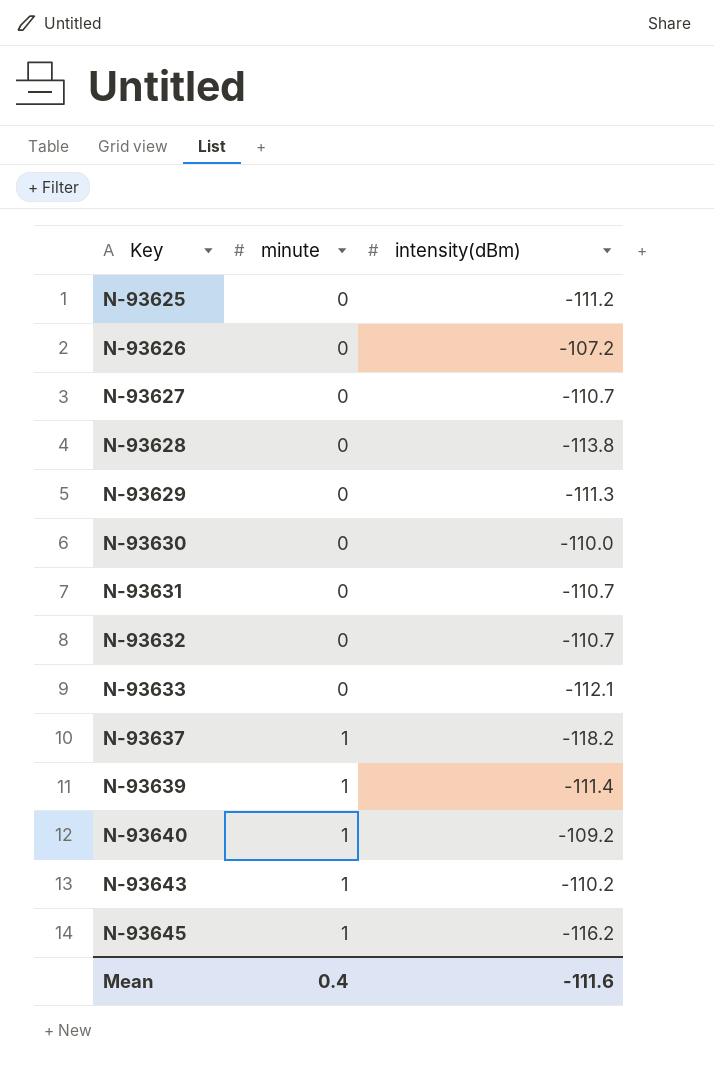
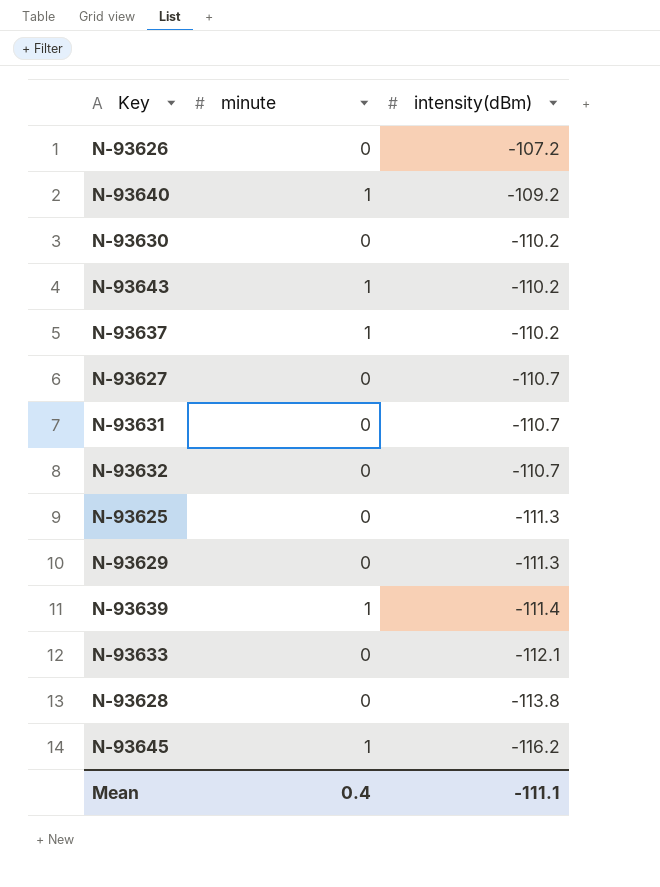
row order: Key ascending -> intensity(dBm) descending
N-93630 | intensity(dBm): -110.0 -> -110.2
N-93637 | intensity(dBm): -118.2 -> -110.2
N-93625 | intensity(dBm): -111.2 -> -111.3
Mean | intensity(dBm): -111.6 -> -111.1

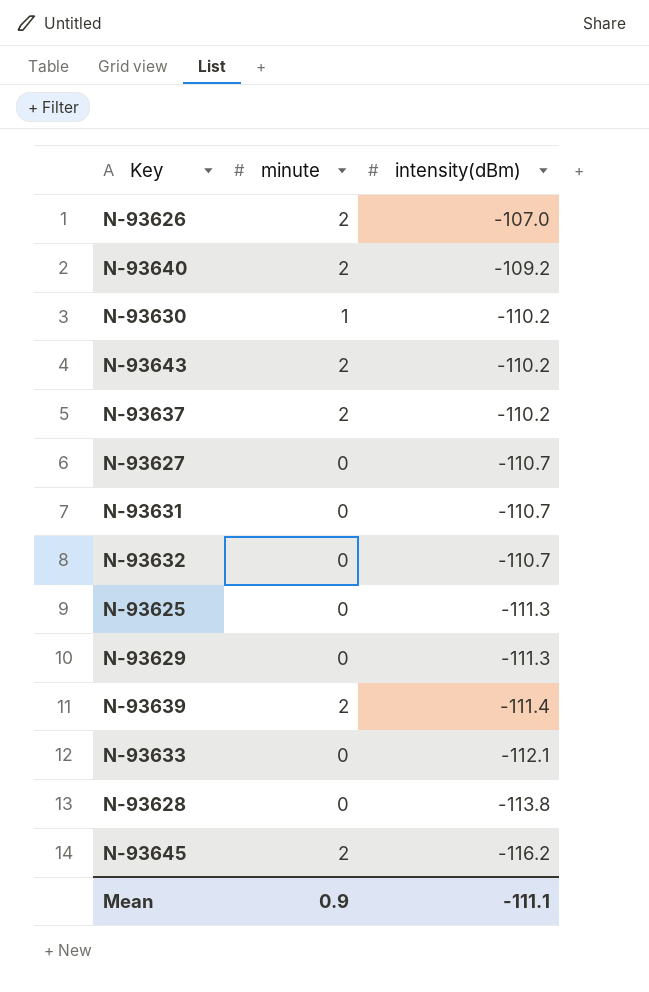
N-93626 | minute: 0 -> 2
N-93626 | intensity(dBm): -107.2 -> -107.0
N-93640 | minute: 1 -> 2
N-93630 | minute: 0 -> 1
N-93643 | minute: 1 -> 2
N-93637 | minute: 1 -> 2
N-93639 | minute: 1 -> 2
N-93645 | minute: 1 -> 2
Mean | minute: 0.4 -> 0.9

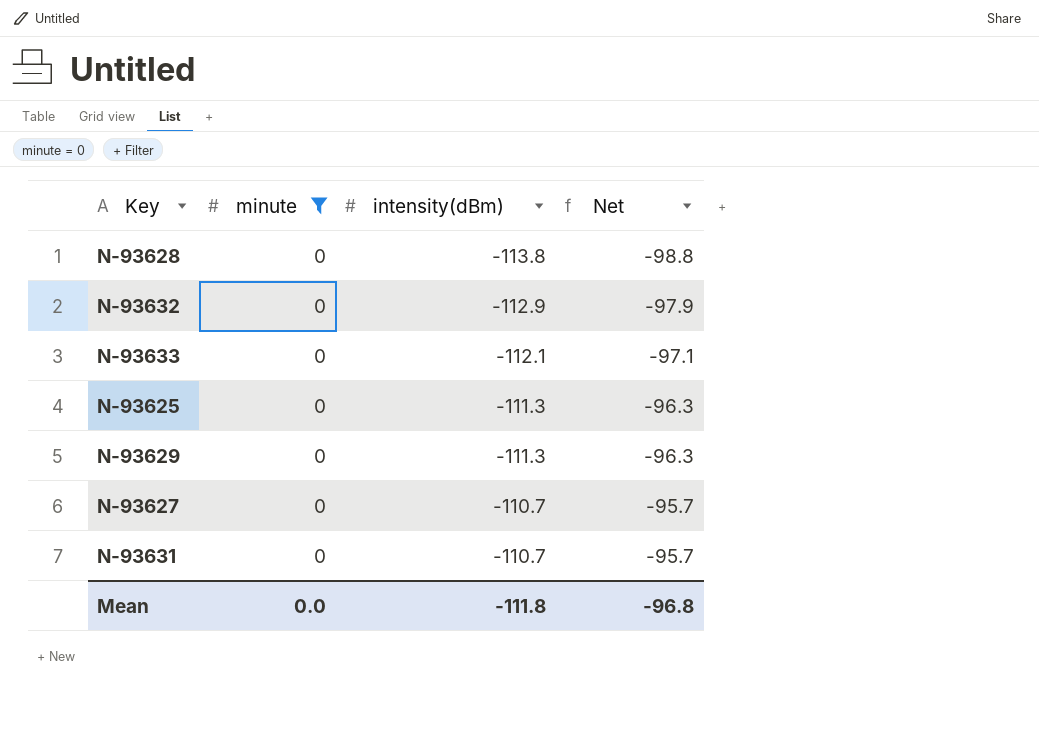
filter: none -> minute = 0
row order: intensity(dBm) descending -> intensity(dBm) ascending
column Net | formula: none -> [intensity(dBm)] + 15
N-93632 | intensity(dBm): -110.7 -> -112.9
Mean | minute: 0.9 -> 0.0
Mean | intensity(dBm): -111.1 -> -111.8

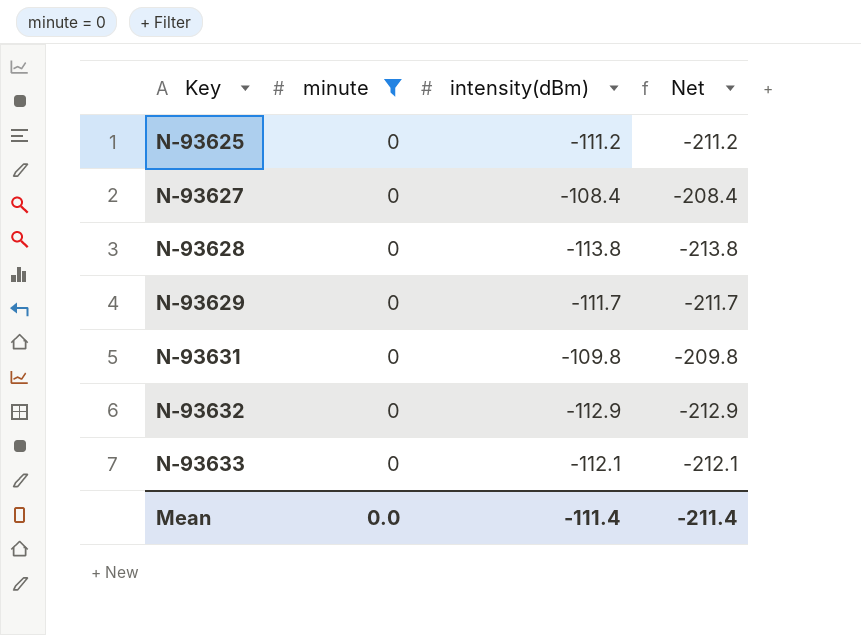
row order: intensity(dBm) ascending -> Key ascending
column Net | formula: [intensity(dBm)] + 15 -> [intensity(dBm)] - 100
N-93625 | intensity(dBm): -111.3 -> -111.2
N-93627 | intensity(dBm): -110.7 -> -108.4
N-93629 | intensity(dBm): -111.3 -> -111.7
N-93631 | intensity(dBm): -110.7 -> -109.8
Mean | intensity(dBm): -111.8 -> -111.4
Mean | Net: -96.8 -> -211.4

